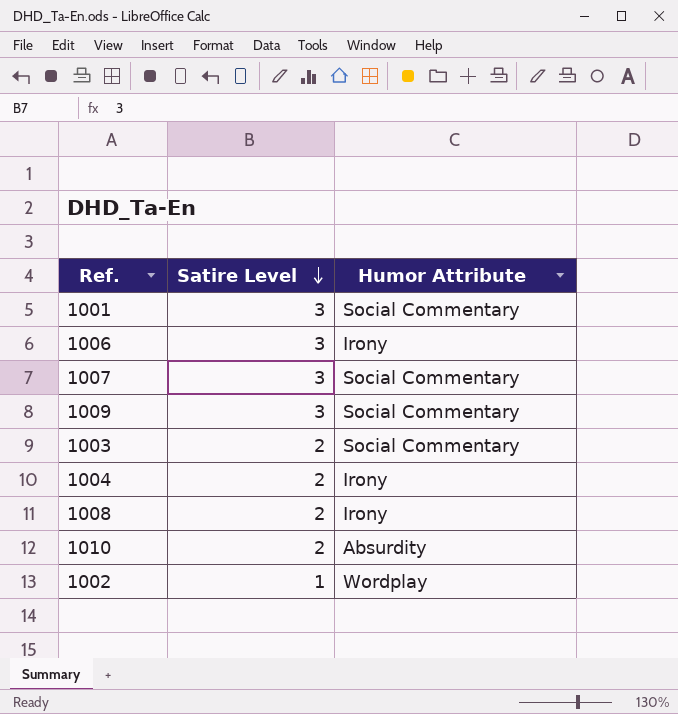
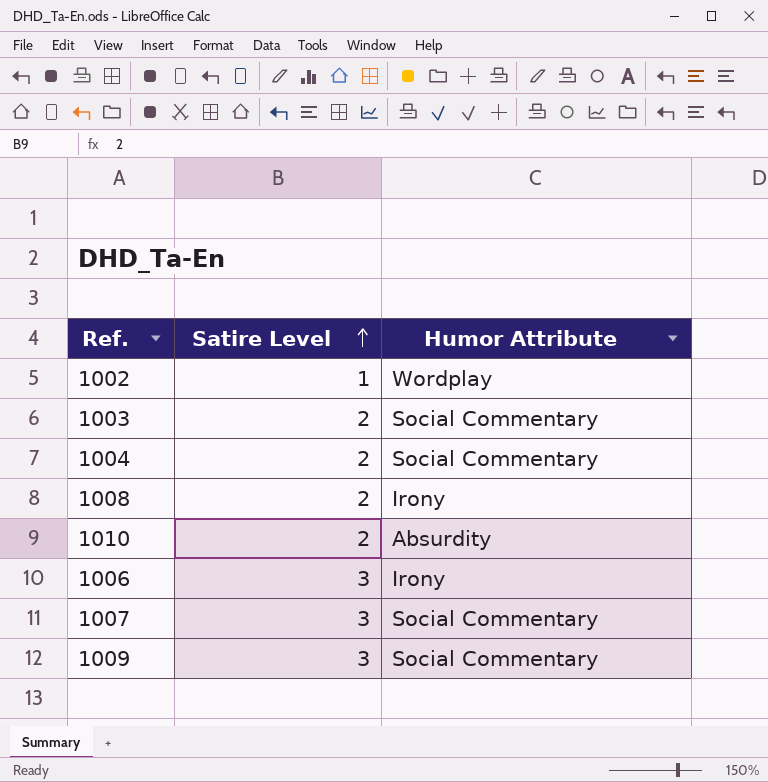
row order: Satire Level descending -> Satire Level ascending
row 1001: 3 | Social Commentary -> none
1004 | Humor Attribute: Irony -> Social Commentary

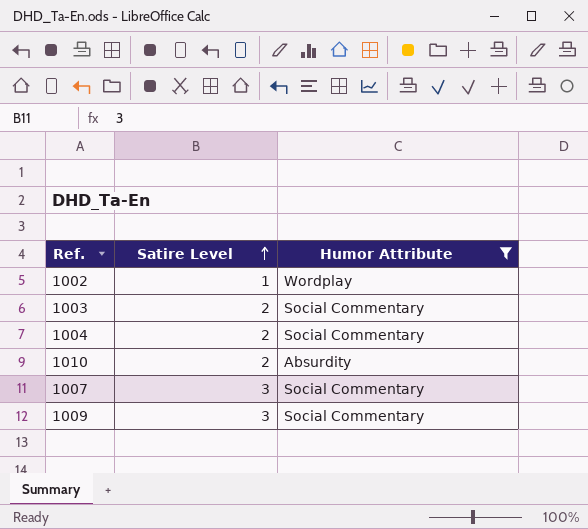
filter: none -> Humor Attribute != Irony

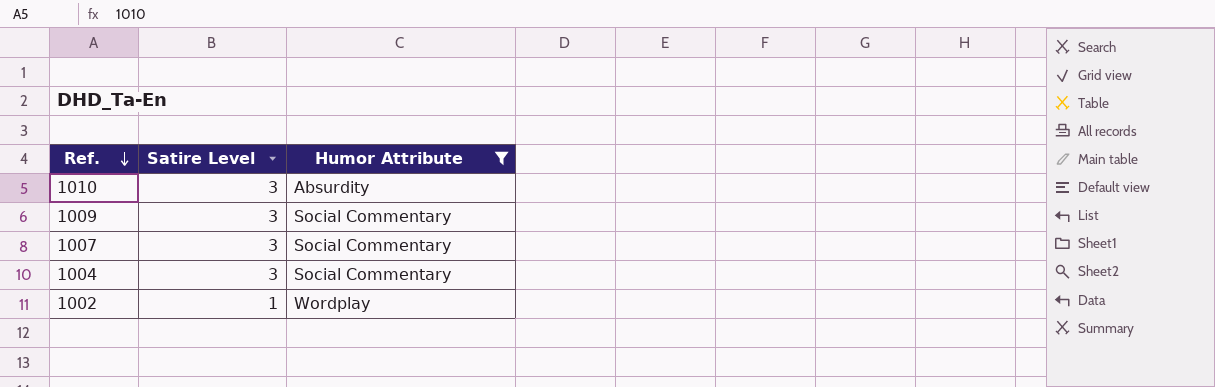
row order: Satire Level ascending -> Ref. descending
row 1003: 2 | Social Commentary -> none
1010 | Satire Level: 2 -> 3
1004 | Satire Level: 2 -> 3

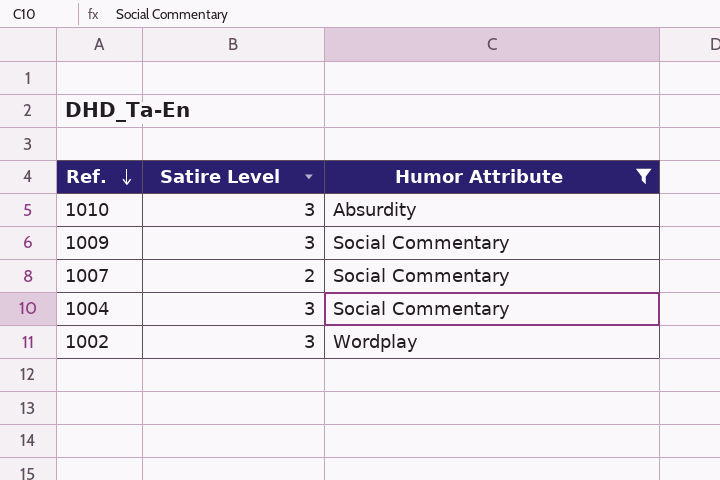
1007 | Satire Level: 3 -> 2
1002 | Satire Level: 1 -> 3

